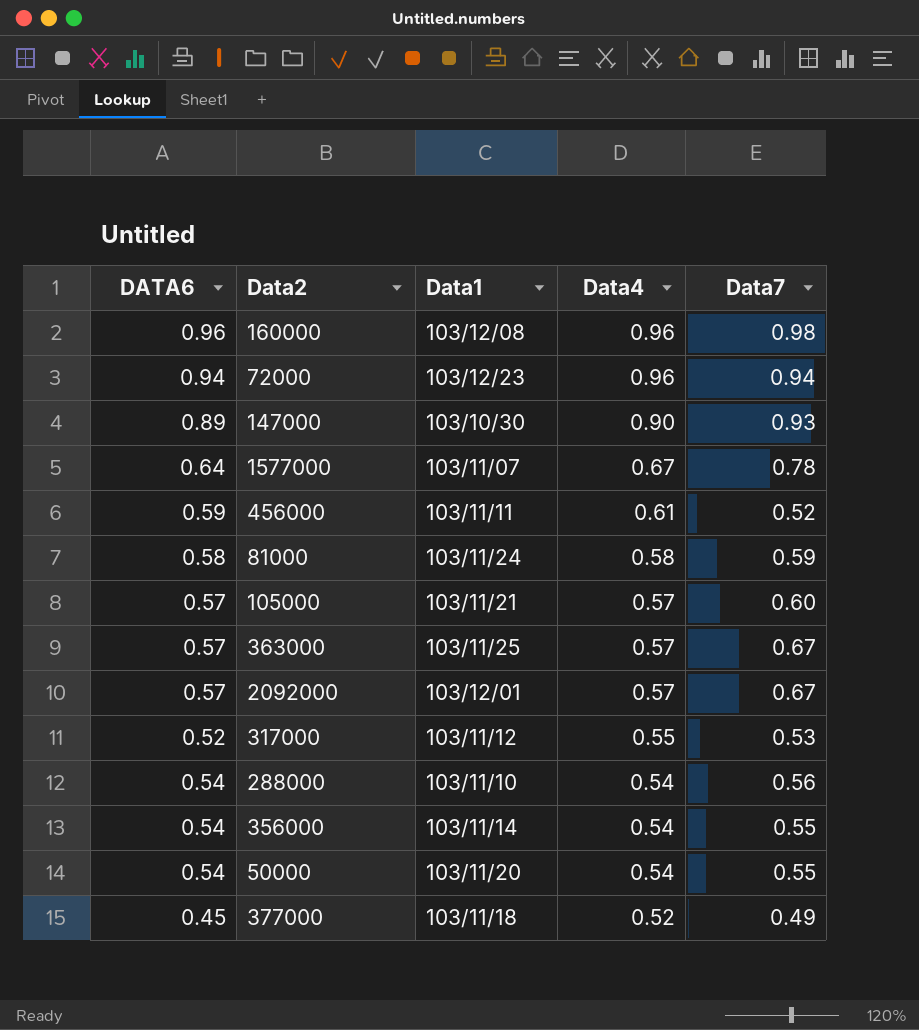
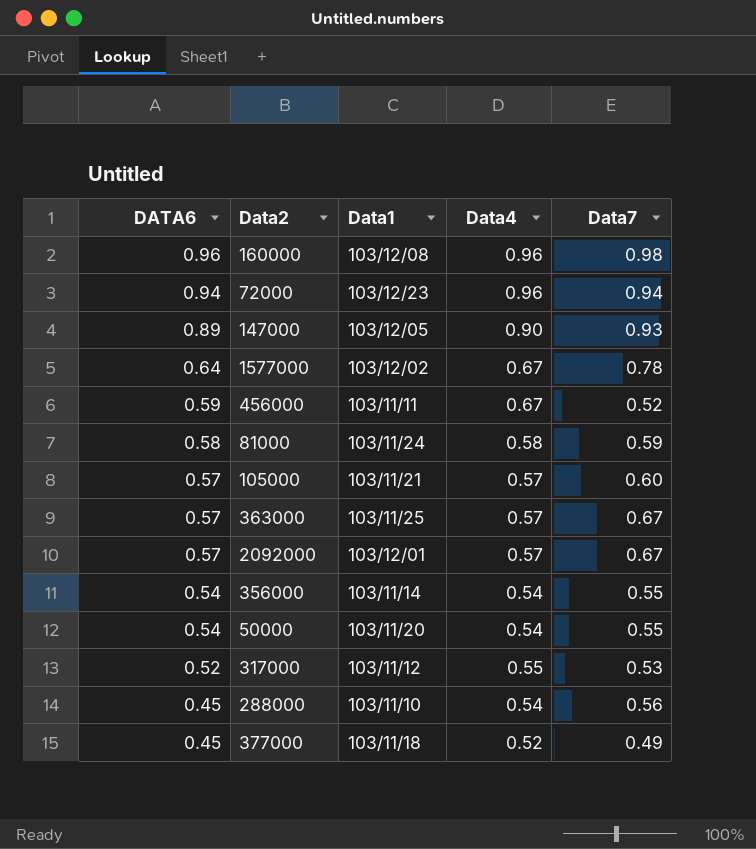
row order: Data4 descending -> DATA6 descending
147000 | Data1: 103/10/30 -> 103/12/05
1577000 | Data1: 103/11/07 -> 103/12/02
456000 | Data4: 0.61 -> 0.67
288000 | DATA6: 0.54 -> 0.45

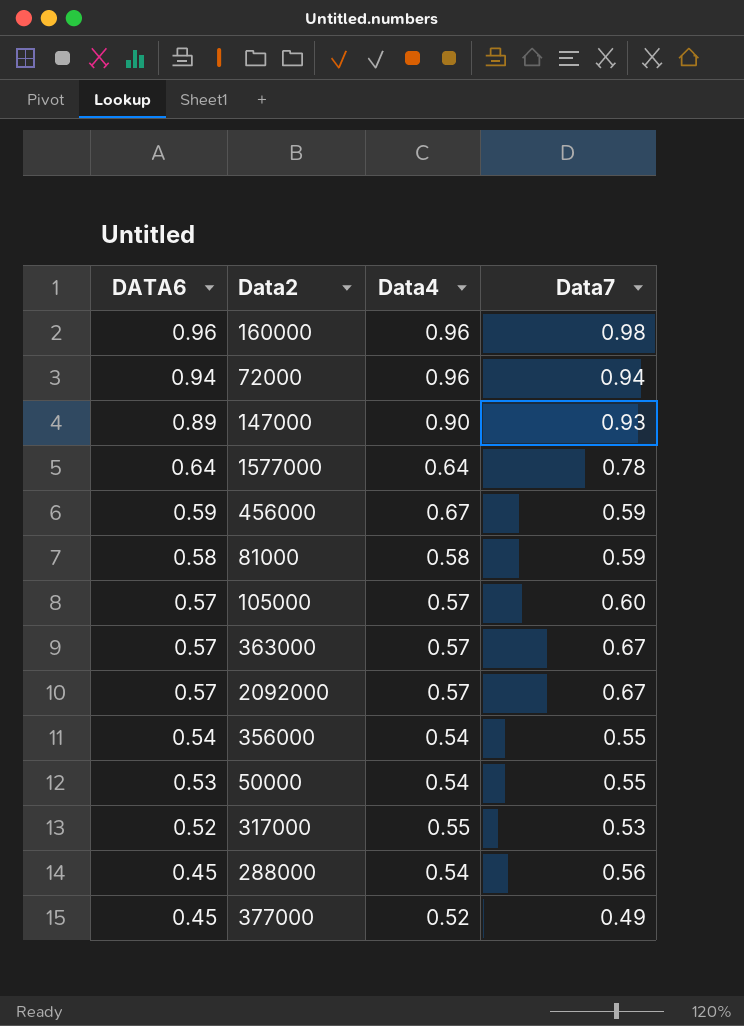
column Data1 | position: 3 -> none
1577000 | Data4: 0.67 -> 0.64
456000 | Data7: 0.52 -> 0.59
50000 | DATA6: 0.54 -> 0.53

